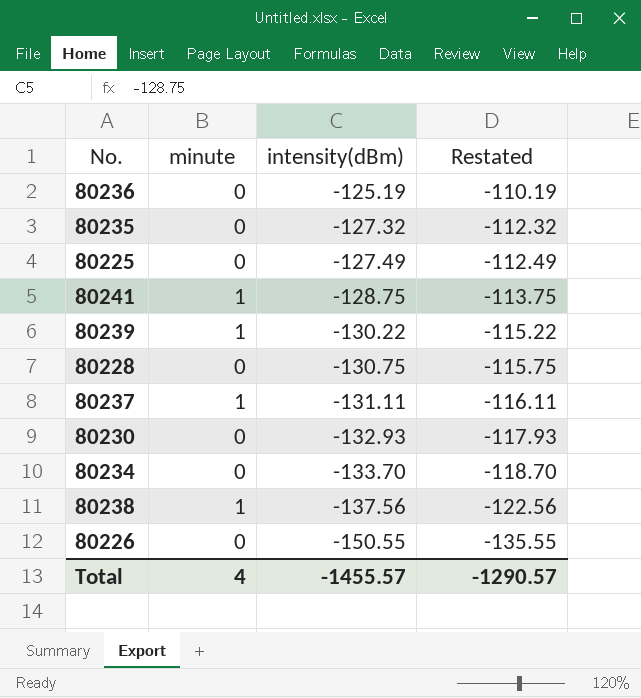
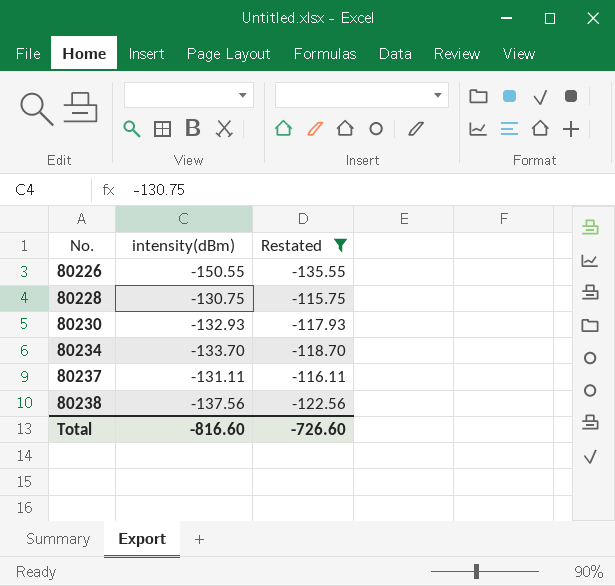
filter: none -> Restated <= -115.75
row order: intensity(dBm) descending -> No. ascending
column minute | position: 2 -> none
Total | intensity(dBm): -1455.57 -> -816.60
Total | Restated: -1290.57 -> -726.60

